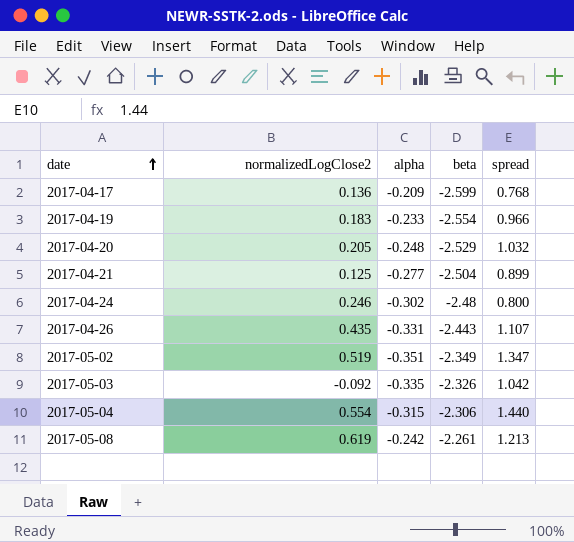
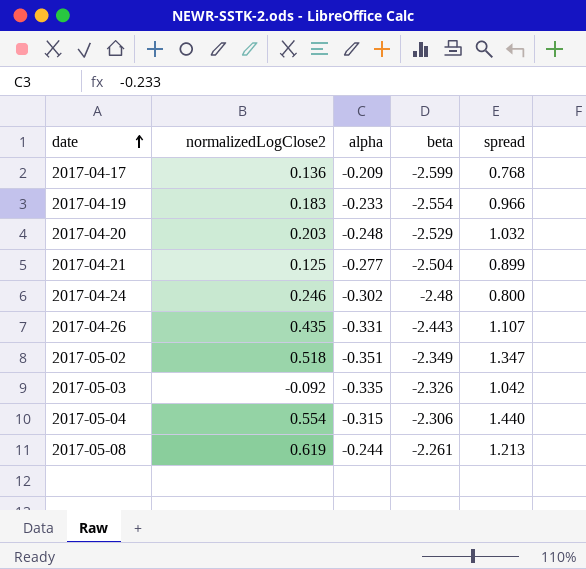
2017-04-20 | normalizedLogClose2: 0.205 -> 0.203
2017-05-02 | normalizedLogClose2: 0.519 -> 0.518
2017-05-08 | alpha: -0.242 -> -0.244

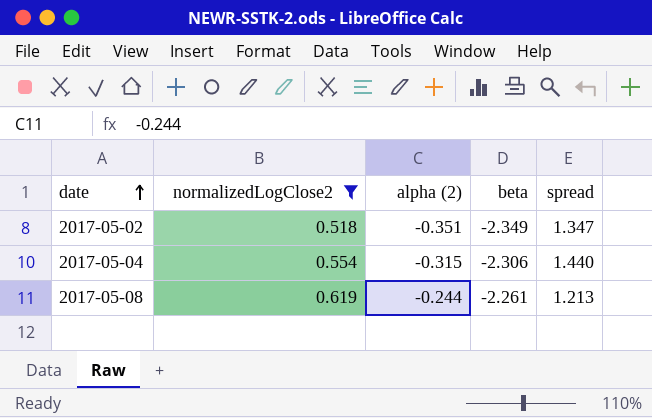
filter: none -> normalizedLogClose2 >= 0.518
column name: alpha -> alpha (2)

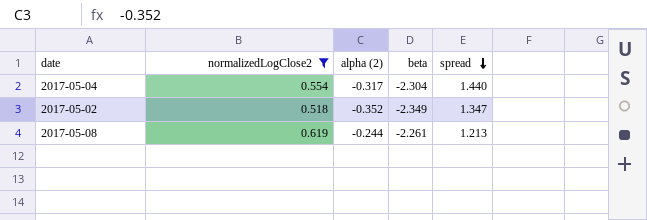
row order: date ascending -> spread descending
2017-05-04 | alpha (2): -0.315 -> -0.317
2017-05-04 | beta: -2.306 -> -2.304
2017-05-02 | alpha (2): -0.351 -> -0.352

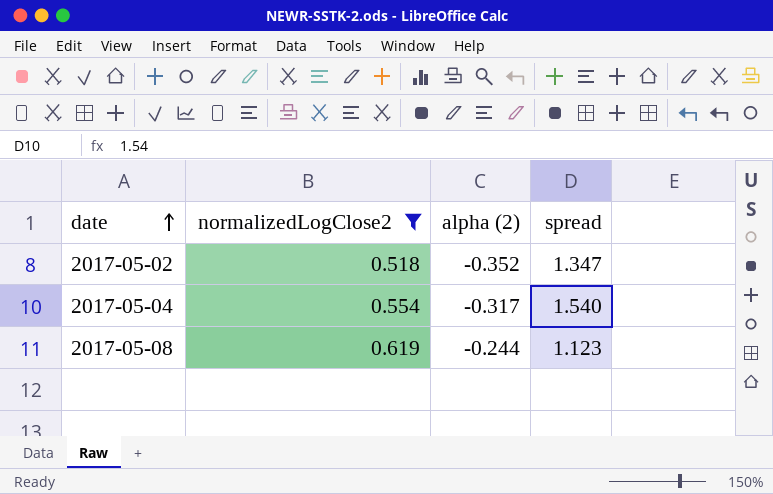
row order: spread descending -> date ascending
column beta | position: 4 -> none
2017-05-04 | spread: 1.440 -> 1.540
2017-05-08 | spread: 1.213 -> 1.123

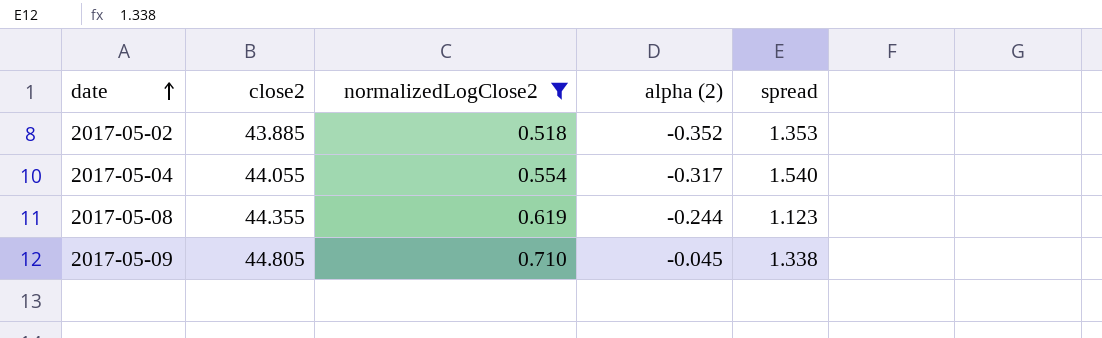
column close2 | position: none -> 2
2017-05-02 | spread: 1.347 -> 1.353
row 2017-05-09: none -> 44.805 | 0.710 | -0.045 | 1.338

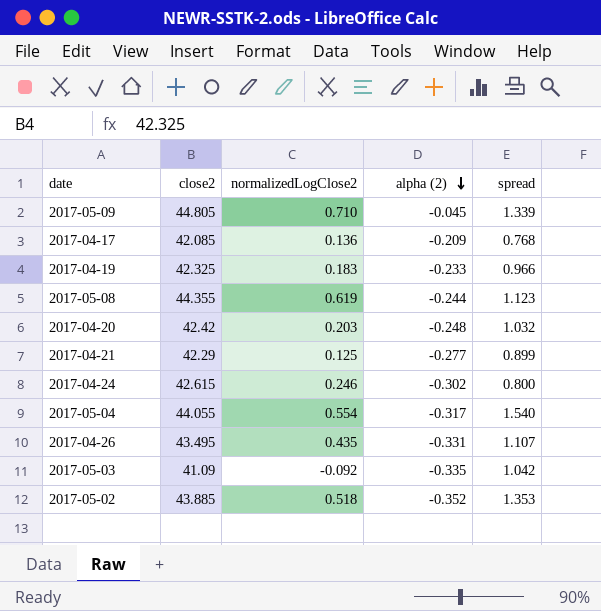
filter: normalizedLogClose2 >= 0.518 -> none
row order: date ascending -> alpha (2) descending
2017-05-09 | spread: 1.338 -> 1.339

